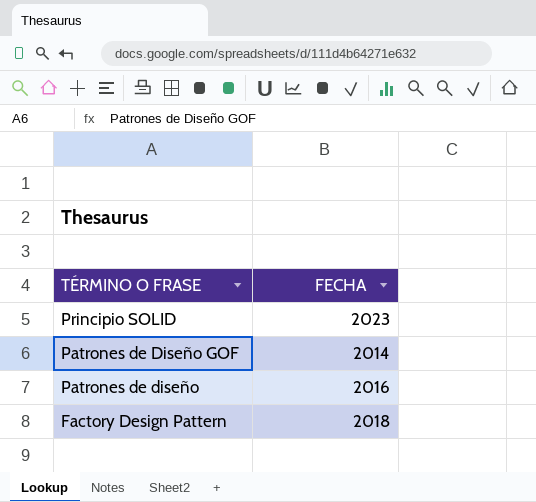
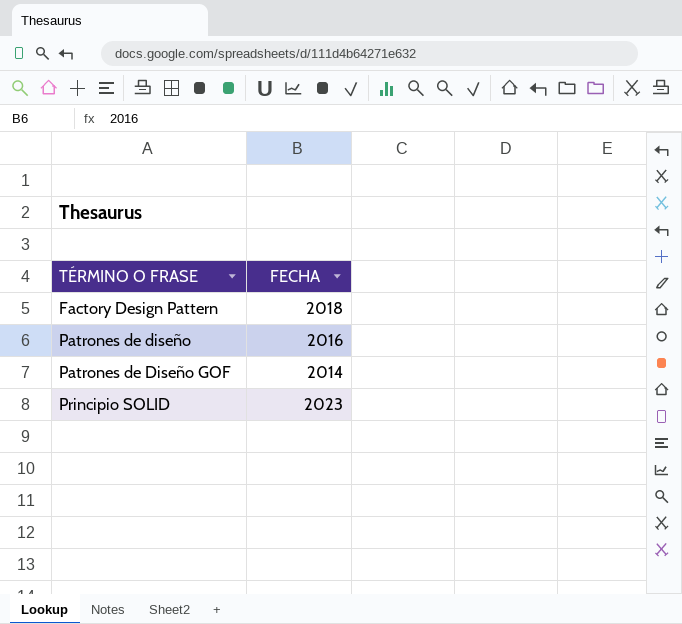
row order: TÉRMINO O FRASE descending -> TÉRMINO O FRASE ascending

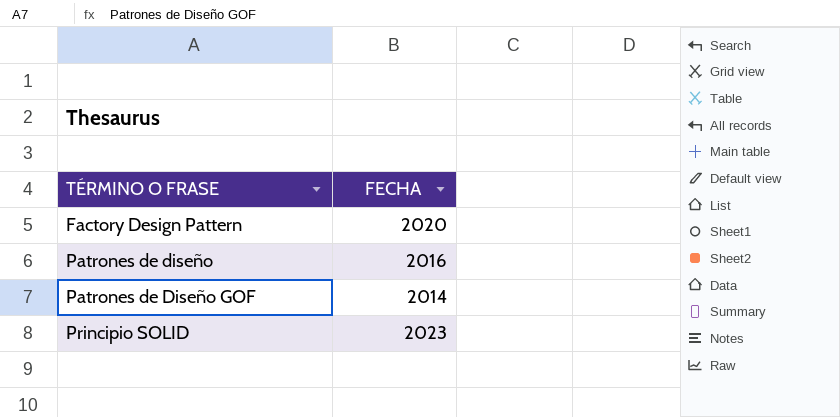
Factory Design Pattern | FECHA: 2018 -> 2020

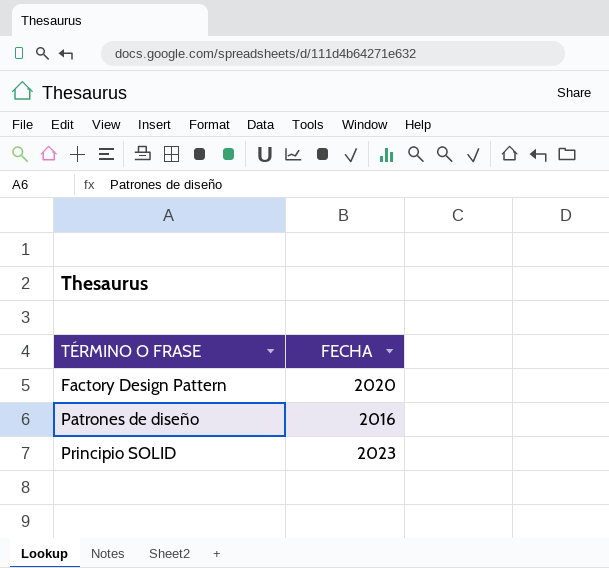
row Patrones de Diseño GOF: 2014 -> none

